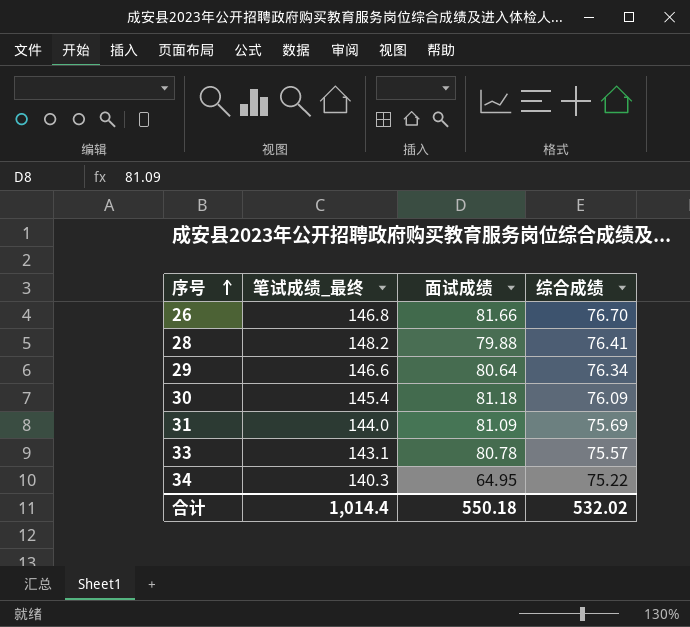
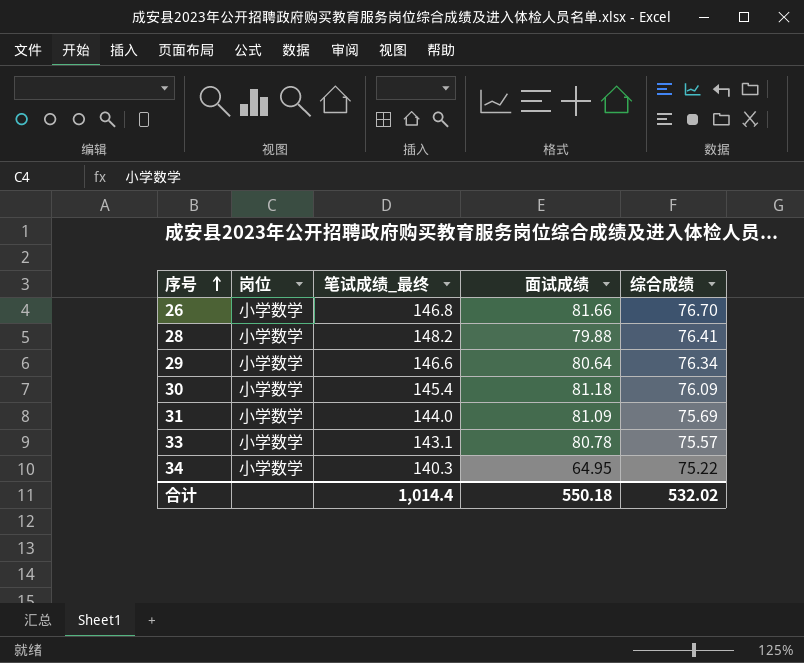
column 岗位 | position: none -> 2

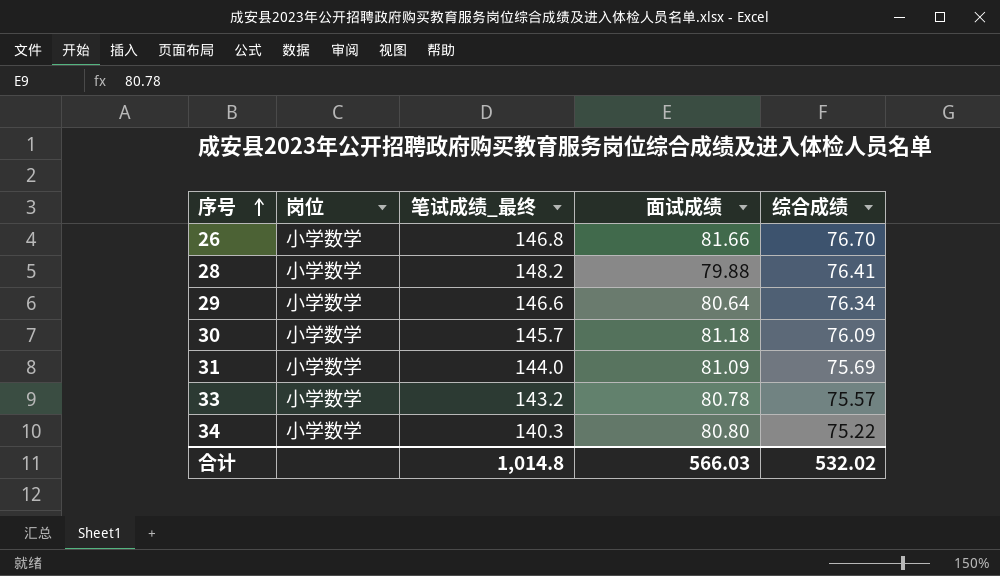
30 | 笔试成绩_最终: 145.4 -> 145.7
33 | 笔试成绩_最终: 143.1 -> 143.2
34 | 面试成绩: 64.95 -> 80.80
合计 | 笔试成绩_最终: 1,014.4 -> 1,014.8
合计 | 面试成绩: 550.18 -> 566.03

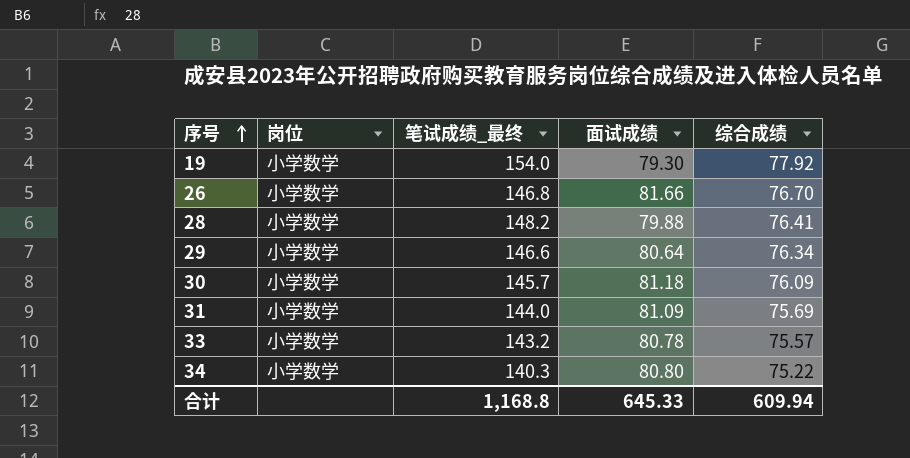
row 19: none -> 小学数学 | 154.0 | 79.30 | 77.92
合计 | 笔试成绩_最终: 1,014.8 -> 1,168.8
合计 | 面试成绩: 566.03 -> 645.33
合计 | 综合成绩: 532.02 -> 609.94

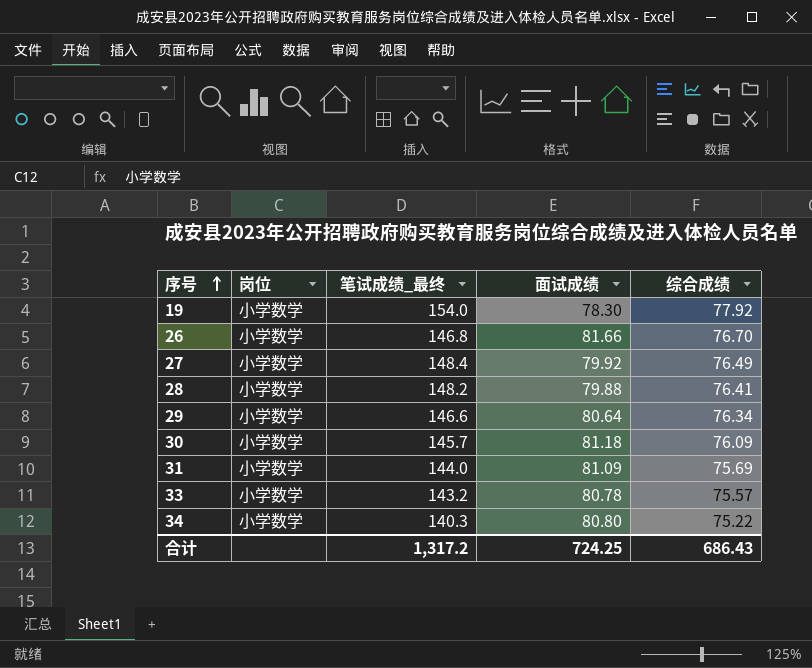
19 | 面试成绩: 79.30 -> 78.30
row 27: none -> 小学数学 | 148.4 | 79.92 | 76.49
合计 | 笔试成绩_最终: 1,168.8 -> 1,317.2
合计 | 面试成绩: 645.33 -> 724.25
合计 | 综合成绩: 609.94 -> 686.43

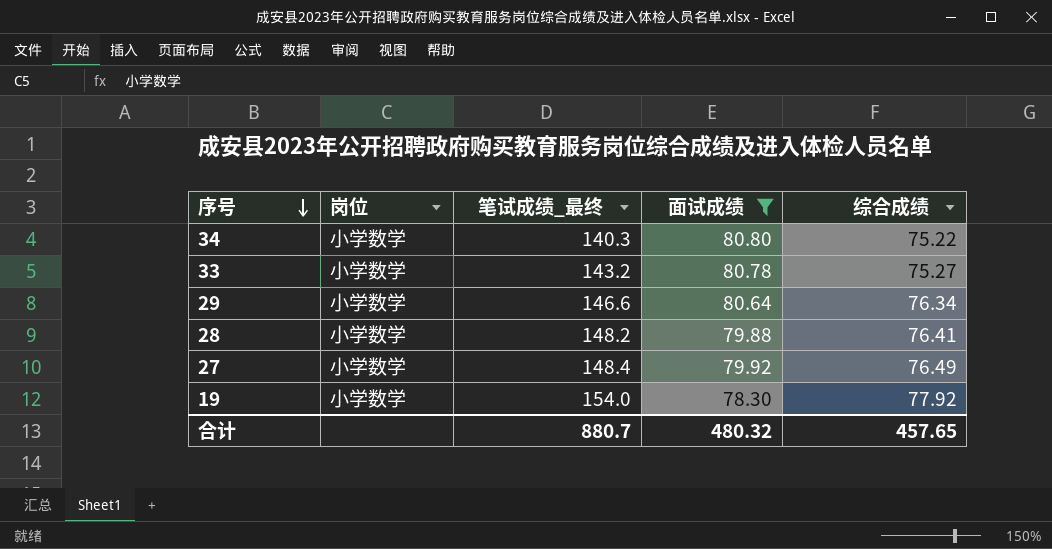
filter: none -> 面试成绩 <= 80.80
row order: 序号 ascending -> 序号 descending
33 | 综合成绩: 75.57 -> 75.27
合计 | 笔试成绩_最终: 1,317.2 -> 880.7
合计 | 面试成绩: 724.25 -> 480.32
合计 | 综合成绩: 686.43 -> 457.65

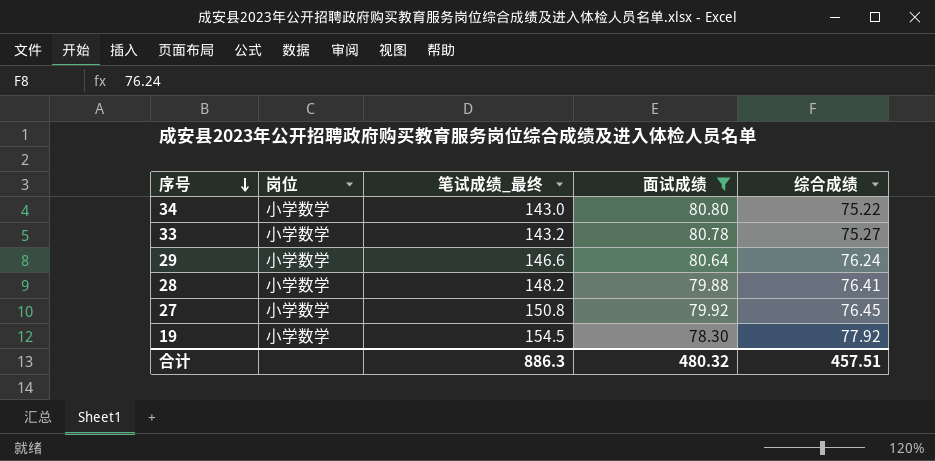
34 | 笔试成绩_最终: 140.3 -> 143.0
29 | 综合成绩: 76.34 -> 76.24
27 | 笔试成绩_最终: 148.4 -> 150.8
27 | 综合成绩: 76.49 -> 76.45
19 | 笔试成绩_最终: 154.0 -> 154.5
合计 | 笔试成绩_最终: 880.7 -> 886.3
合计 | 综合成绩: 457.65 -> 457.51

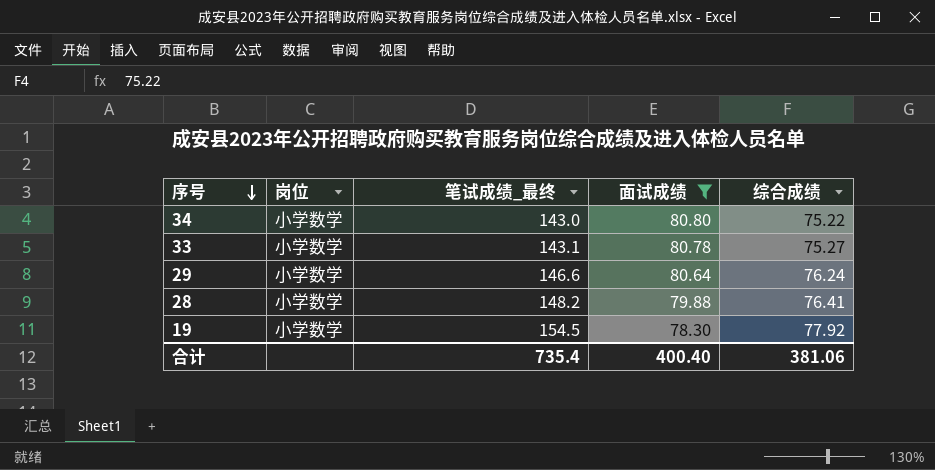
row 27: 小学数学 | 150.8 | 79.92 | 76.45 -> none
33 | 笔试成绩_最终: 143.2 -> 143.1
合计 | 笔试成绩_最终: 886.3 -> 735.4
合计 | 面试成绩: 480.32 -> 400.40
合计 | 综合成绩: 457.51 -> 381.06

